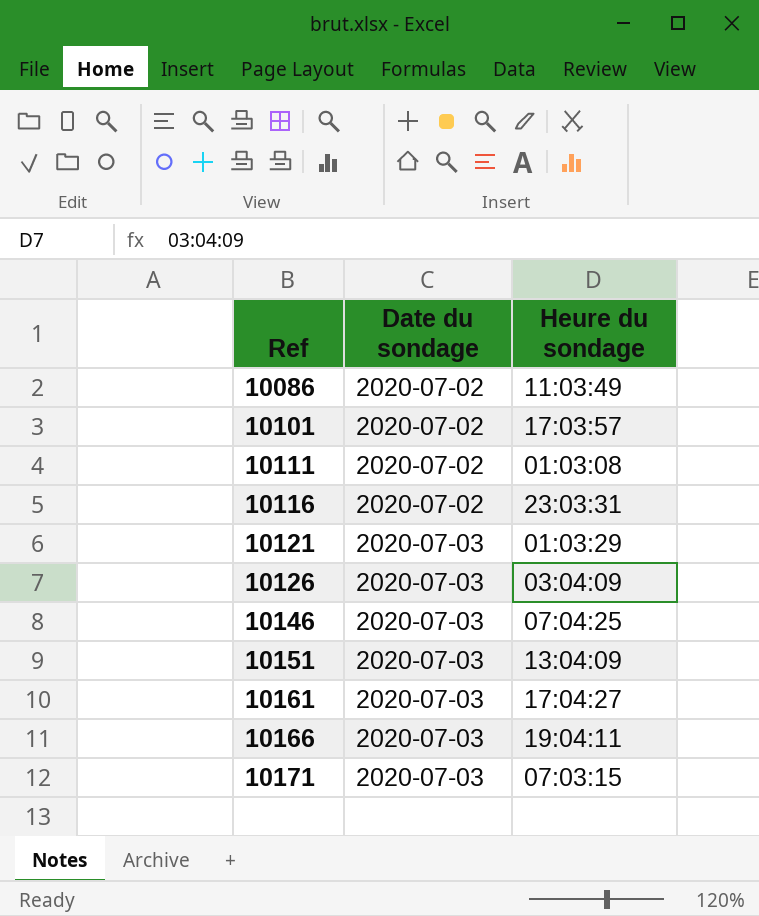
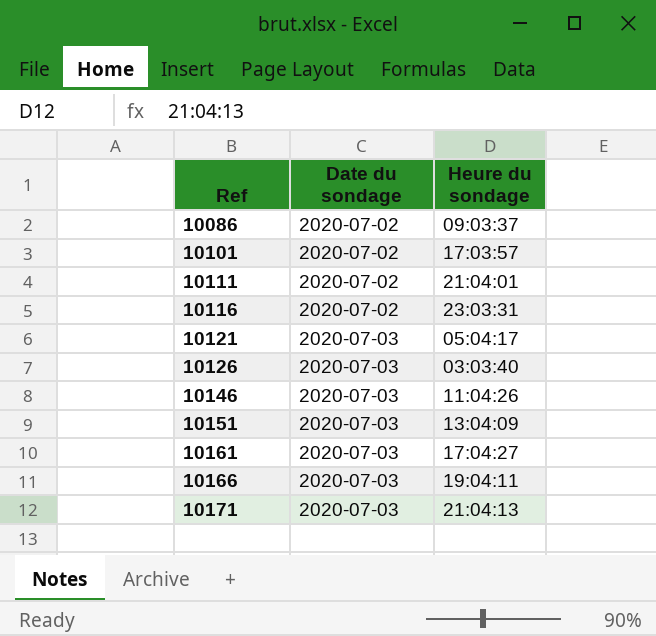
10086 | Heure du sondage: 11:03:49 -> 09:03:37
10111 | Heure du sondage: 01:03:08 -> 21:04:01
10121 | Heure du sondage: 01:03:29 -> 05:04:17
10126 | Heure du sondage: 03:04:09 -> 03:03:40
10146 | Heure du sondage: 07:04:25 -> 11:04:26
10171 | Heure du sondage: 07:03:15 -> 21:04:13

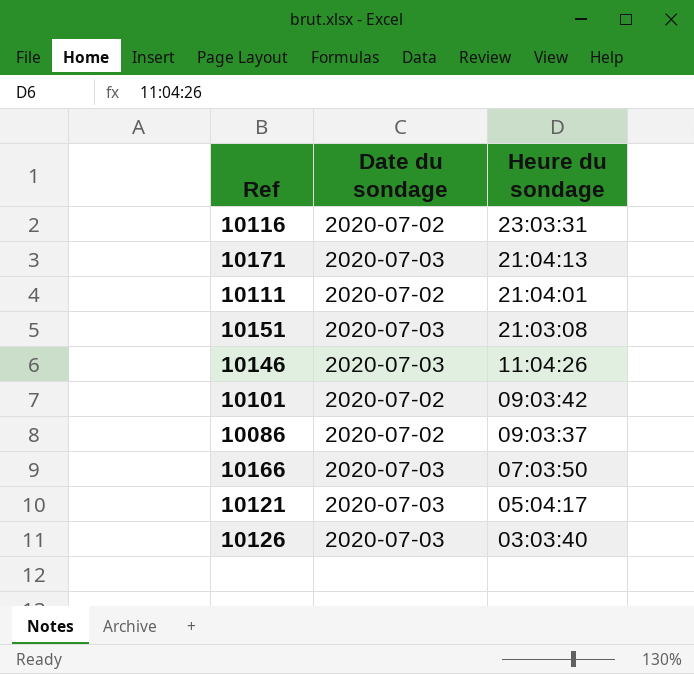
row order: Ref ascending -> Heure du sondage descending
row 10161: 2020-07-03 | 17:04:27 -> none
10151 | Heure du sondage: 13:04:09 -> 21:03:08
10101 | Heure du sondage: 17:03:57 -> 09:03:42
10166 | Heure du sondage: 19:04:11 -> 07:03:50

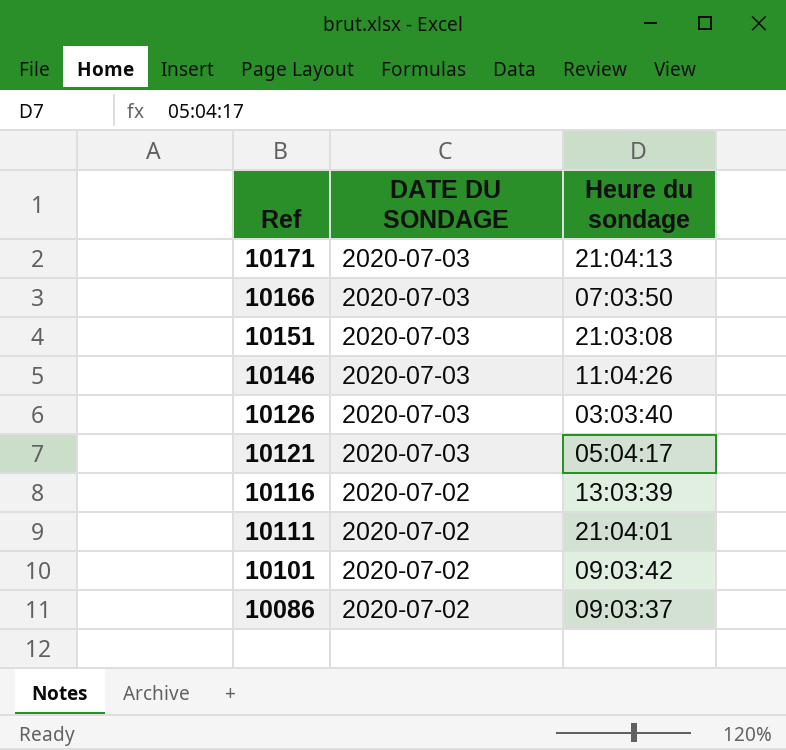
row order: Heure du sondage descending -> Ref descending
column name: Date du sondage -> DATE DU SONDAGE
10116 | Heure du sondage: 23:03:31 -> 13:03:39

